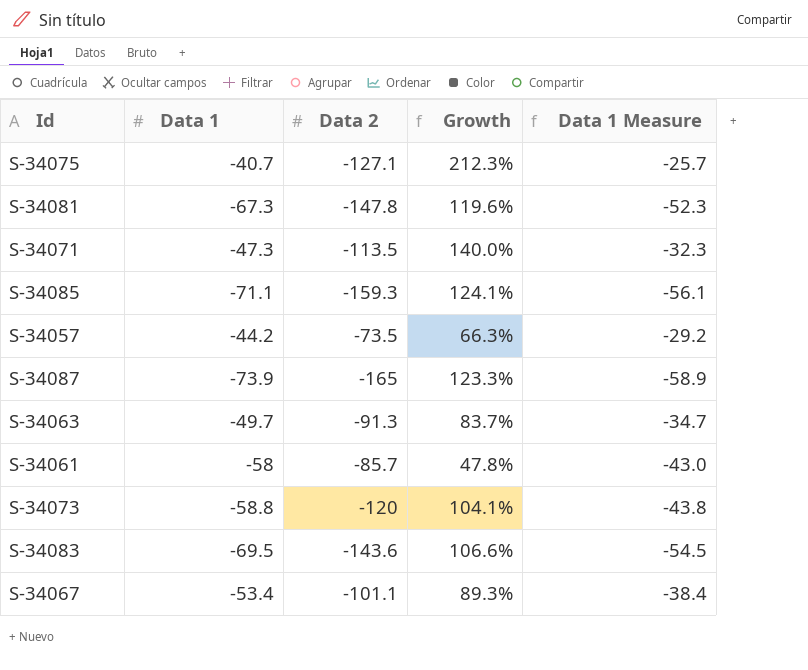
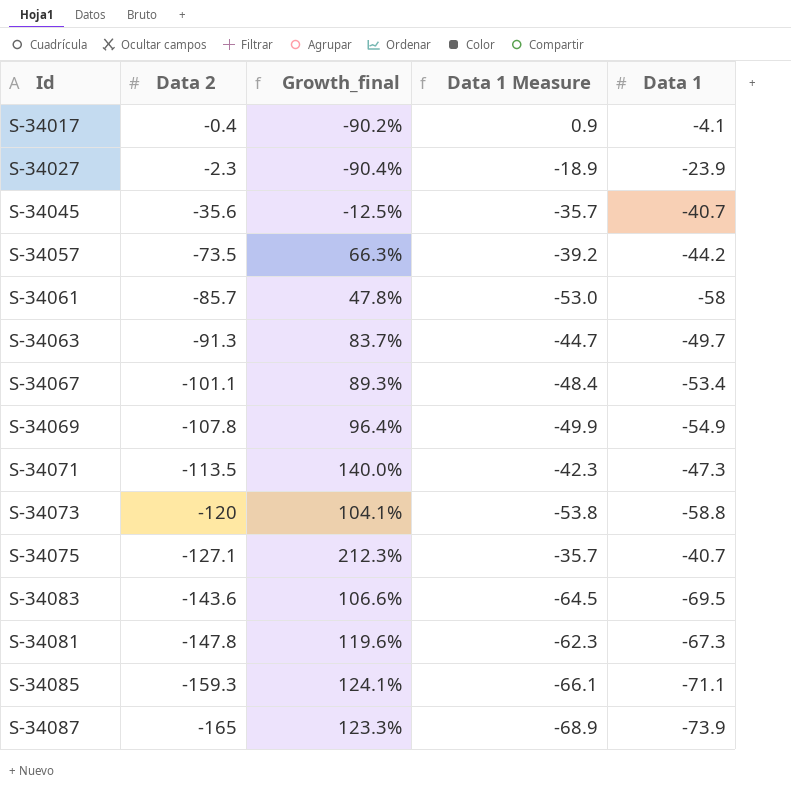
row order: none -> Data 2 descending
column name: Growth -> Growth_final
column Data 1 Measure | formula: [Data 1] + 15 -> [Data 1] + 5
column Data 1 | position: 2 -> 5
row S-34017: none -> -0.4 | -90.2% | 0.9 | -4.1
row S-34027: none -> -2.3 | -90.4% | -18.9 | -23.9
row S-34045: none -> -35.6 | -12.5% | -35.7 | -40.7
row S-34069: none -> -107.8 | 96.4% | -49.9 | -54.9

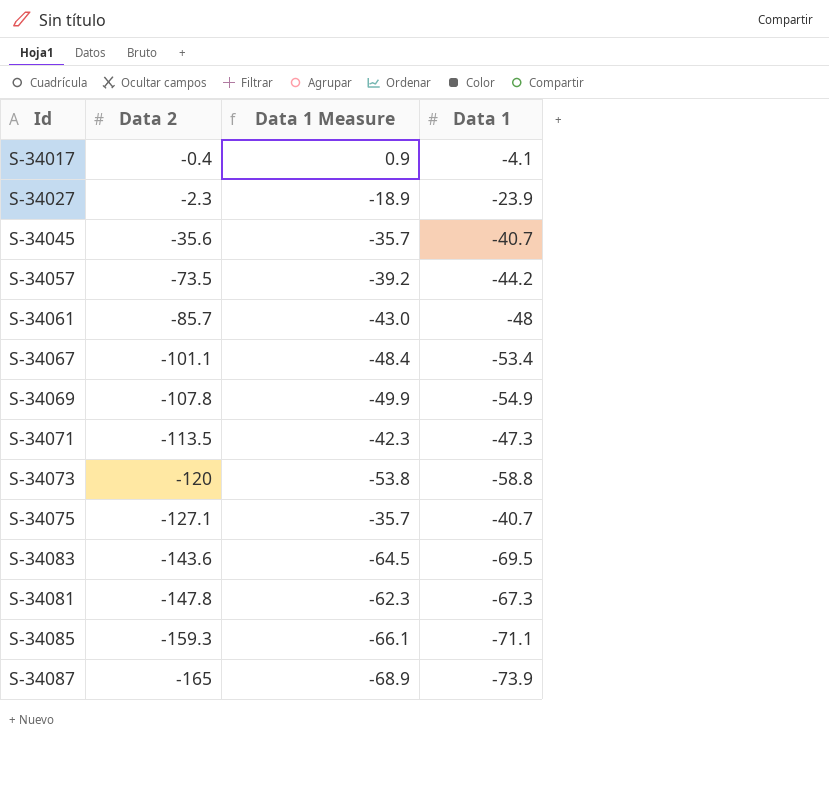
column Growth_final | formula: ([Data 2] - [Data 1]) / [Data 1] -> none
row S-34063: -91.3 | 83.7% | -44.7 | -49.7 -> none
S-34061 | Data 1 Measure: -53.0 -> -43.0
S-34061 | Data 1: -58 -> -48

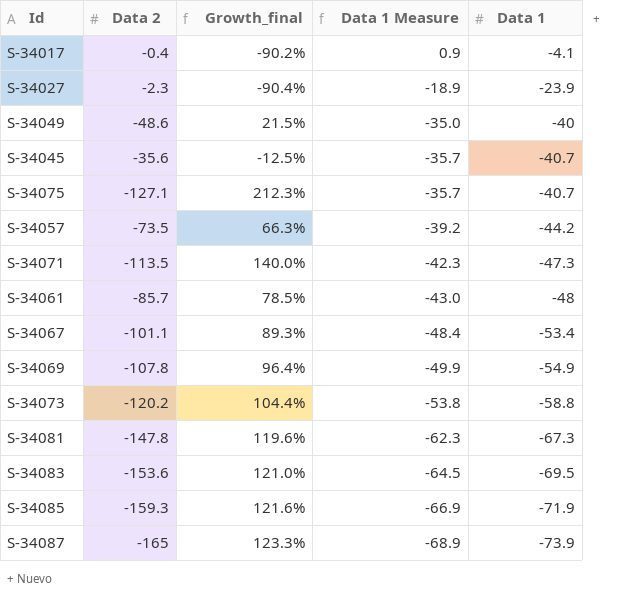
row order: Data 2 descending -> Data 1 Measure descending
column Growth_final | formula: none -> ([Data 2] - [Data 1]) / [Data 1]
row S-34049: none -> -48.6 | 21.5% | -35.0 | -40
S-34073 | Data 2: -120 -> -120.2
S-34083 | Data 2: -143.6 -> -153.6
S-34085 | Data 1 Measure: -66.1 -> -66.9
S-34085 | Data 1: -71.1 -> -71.9

